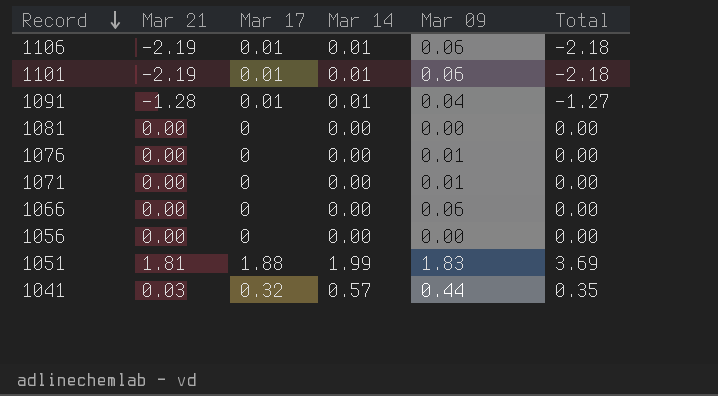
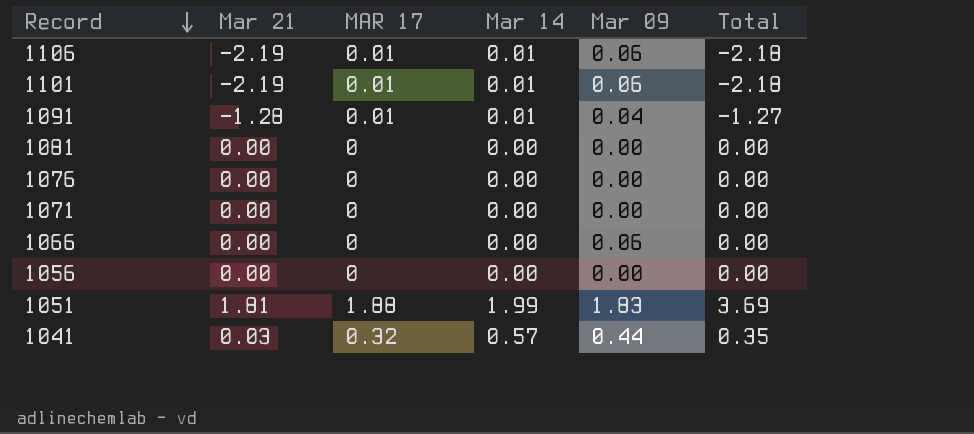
column name: Mar 17 -> MAR 17
1076 | Mar 09: 0.01 -> 0.00
1071 | Mar 09: 0.01 -> 0.00

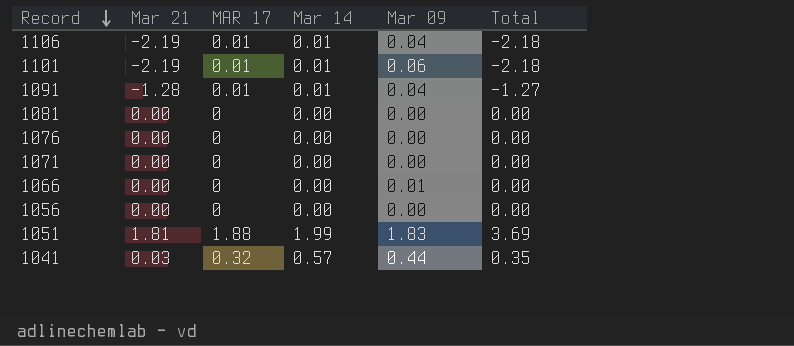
1106 | Mar 09: 0.06 -> 0.04
1066 | Mar 09: 0.06 -> 0.01

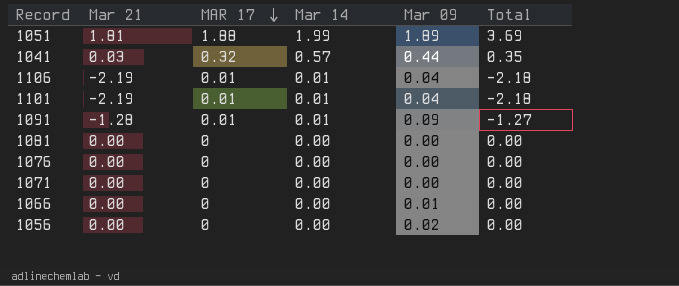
row order: Record descending -> MAR 17 descending
1051 | Mar 09: 1.83 -> 1.89
1101 | Mar 09: 0.06 -> 0.04
1091 | Mar 09: 0.04 -> 0.09
1056 | Mar 09: 0.00 -> 0.02

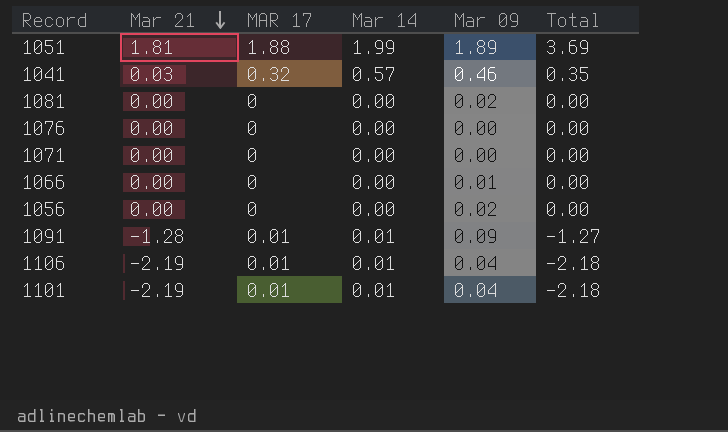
row order: MAR 17 descending -> Mar 21 descending
1041 | Mar 09: 0.44 -> 0.46
1081 | Mar 09: 0.00 -> 0.02

